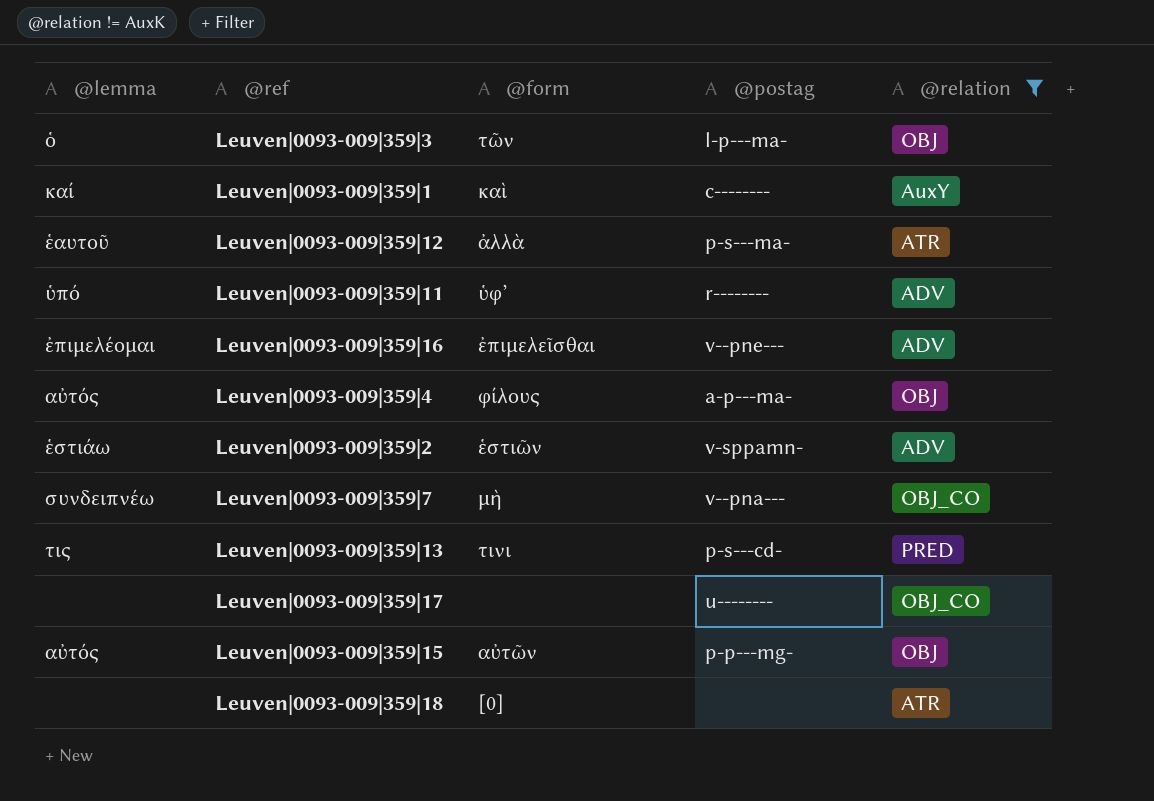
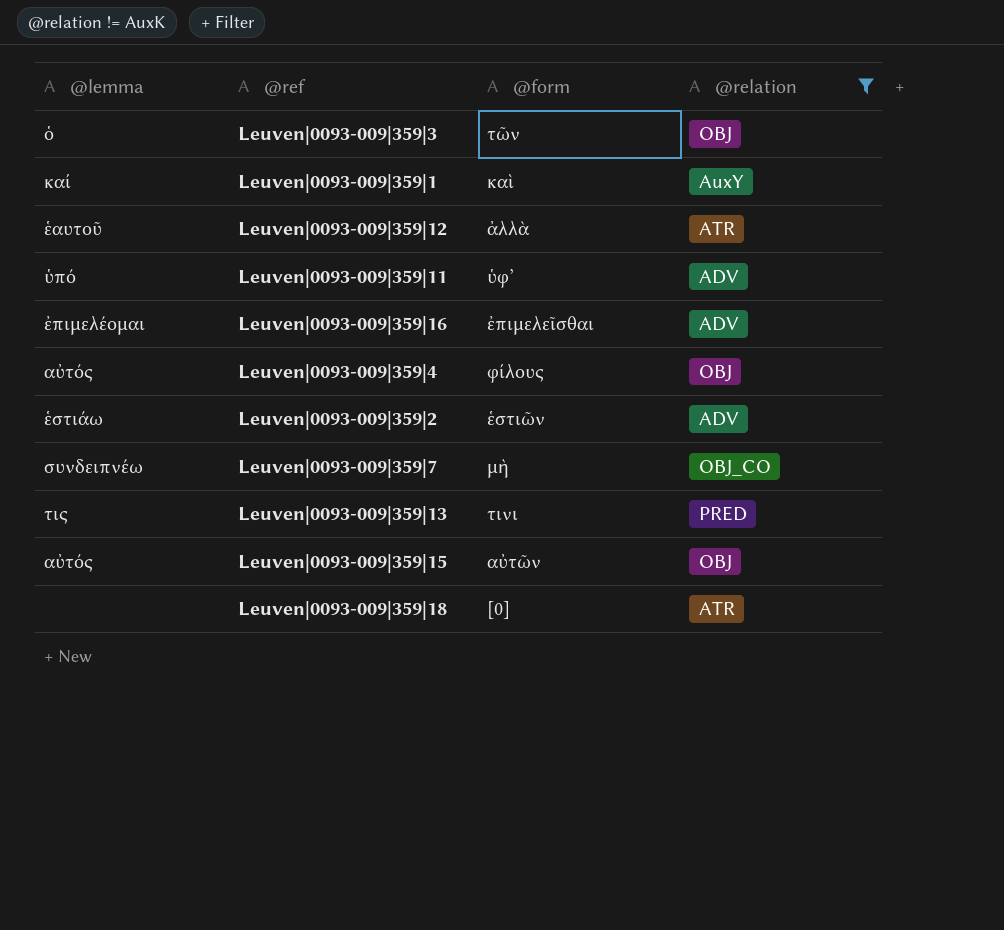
column @postag | position: 4 -> none
row Leuven|0093-009|359|17: none | none | u-------- | OBJ_CO -> none

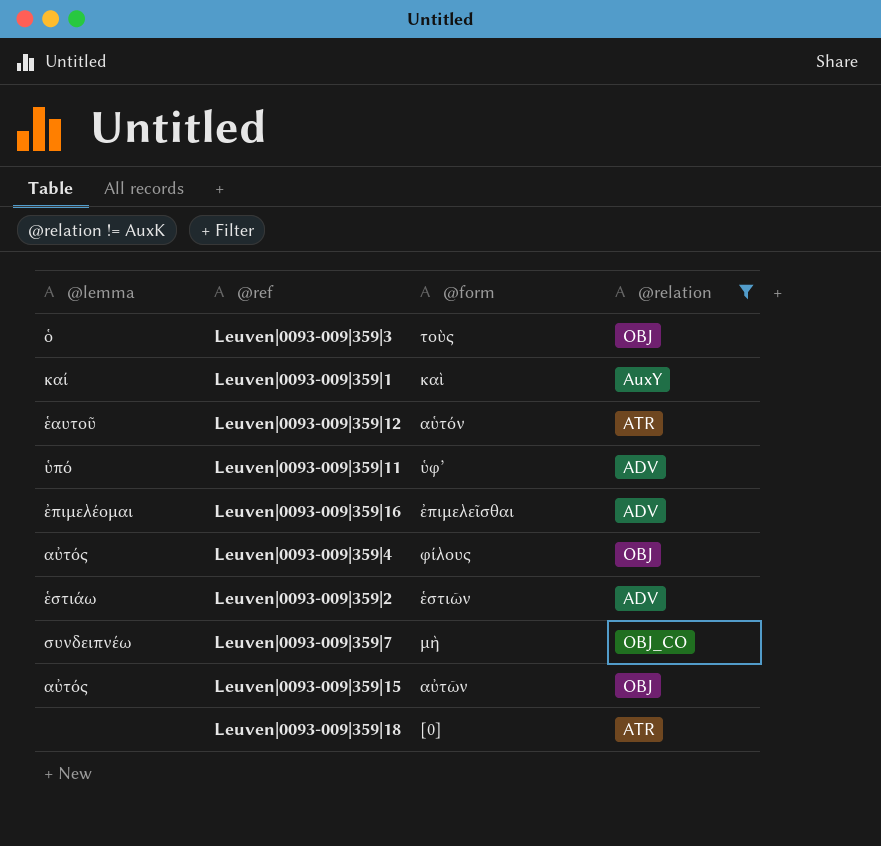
row Leuven|0093-009|359|13: τις | τινι | PRED -> none
Leuven|0093-009|359|3 | @form: τῶν -> τοὺς
Leuven|0093-009|359|12 | @form: ἀλλὰ -> αὑτόν

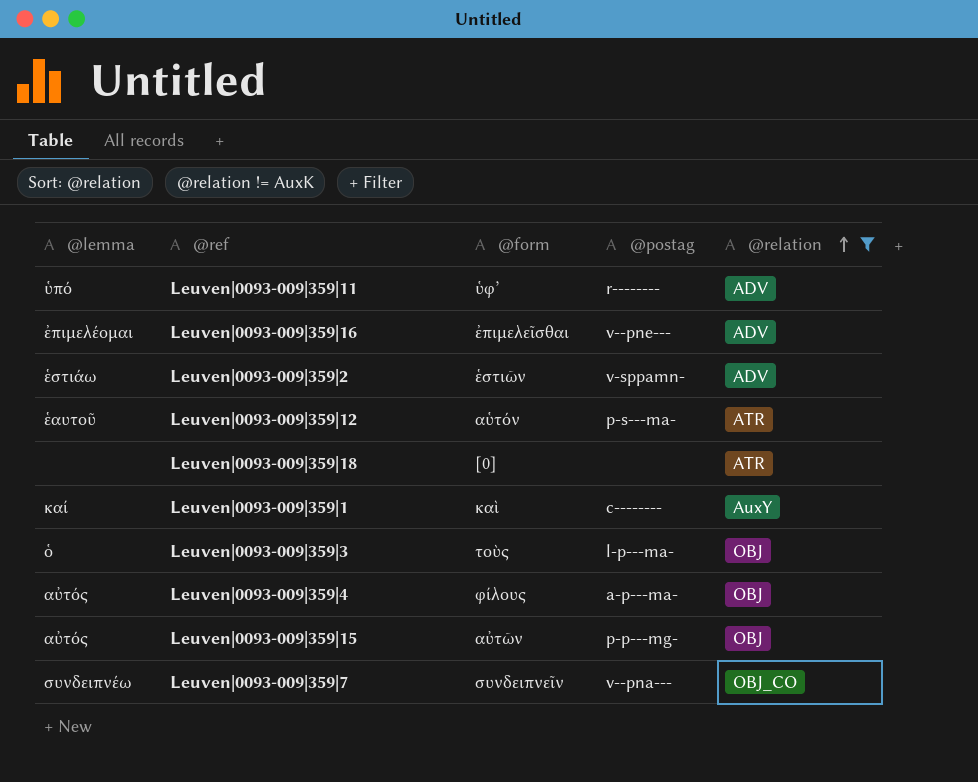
row order: none -> @relation ascending
column @postag | position: none -> 4
Leuven|0093-009|359|7 | @form: μὴ -> συνδειπνεῖν

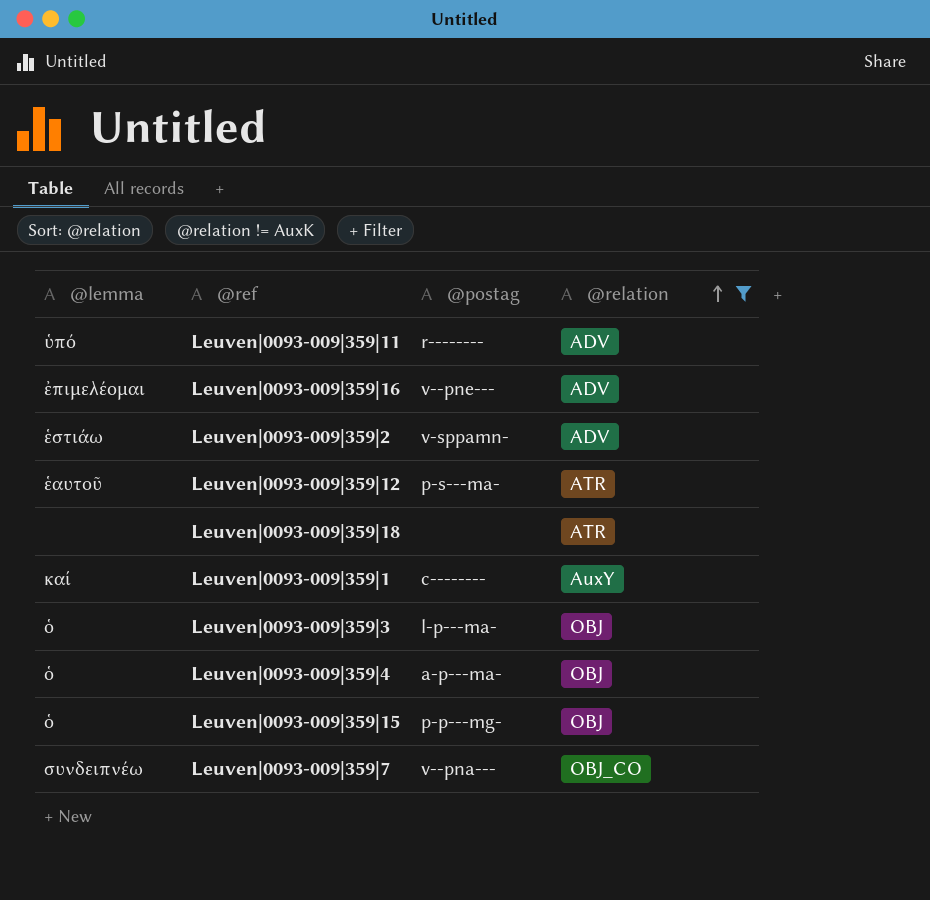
column @form | position: 3 -> none
Leuven|0093-009|359|4 | @lemma: αὐτός -> ὁ
Leuven|0093-009|359|15 | @lemma: αὐτός -> ὁ

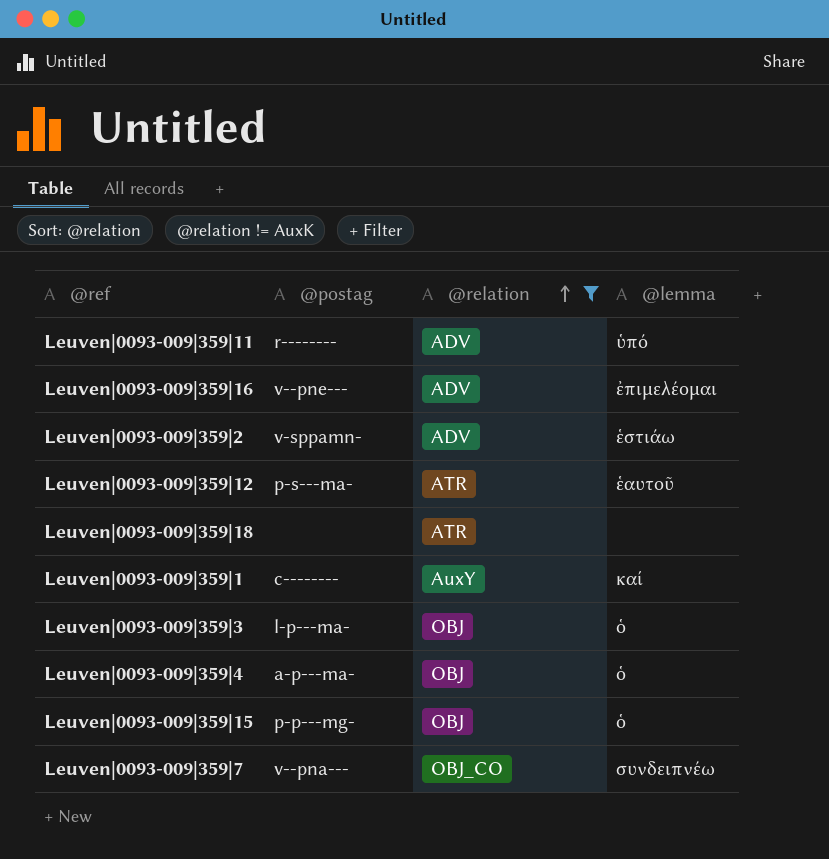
column @lemma | position: 1 -> 4

